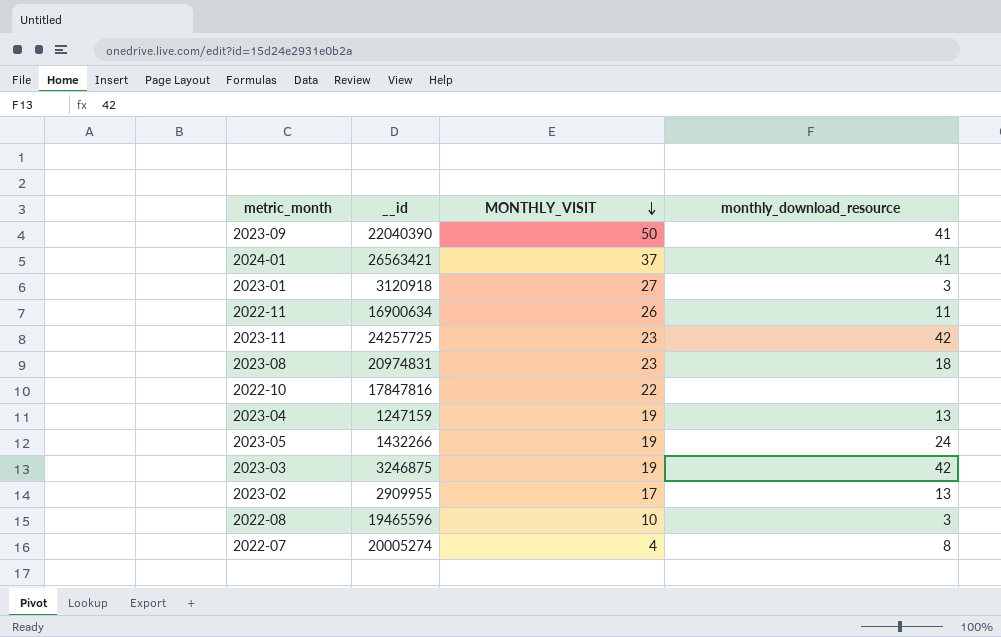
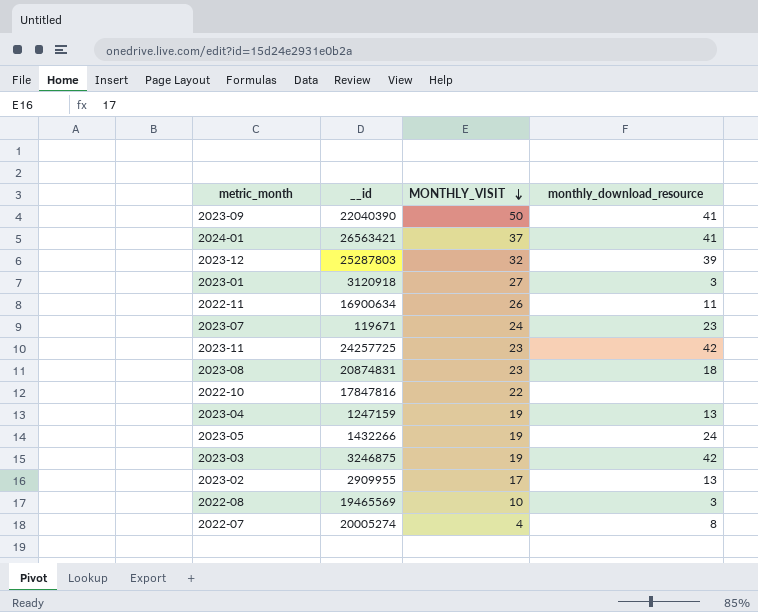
row 2023-12: none -> 25287803 | 32 | 39
row 2023-07: none -> 119671 | 24 | 23
2023-08 | __id: 20974831 -> 20874831
2022-08 | __id: 19465596 -> 19465569

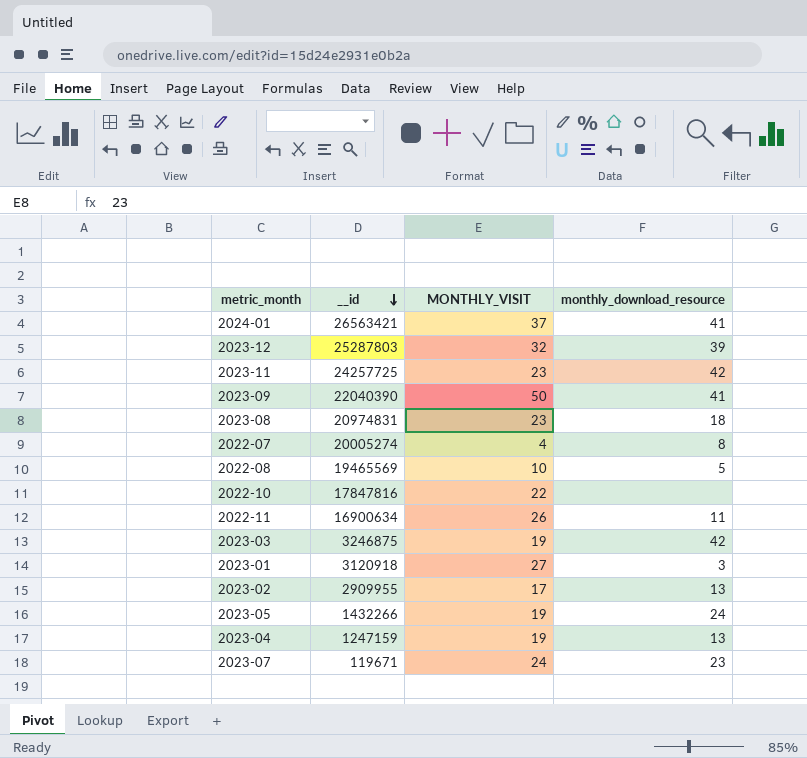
row order: MONTHLY_VISIT descending -> __id descending
2023-08 | __id: 20874831 -> 20974831
2022-08 | monthly_download_resource: 3 -> 5

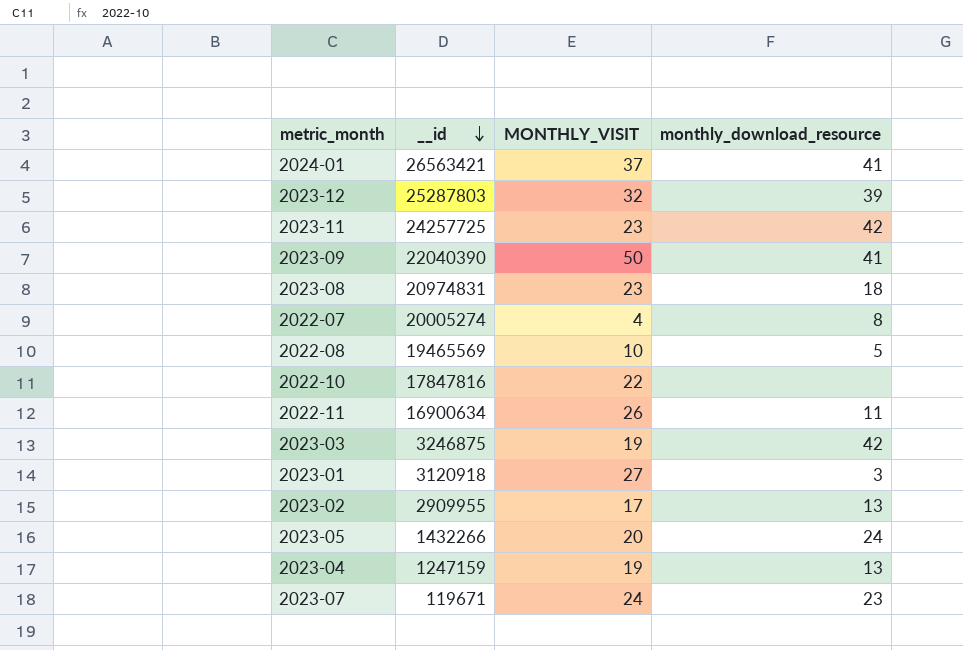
2023-05 | MONTHLY_VISIT: 19 -> 20

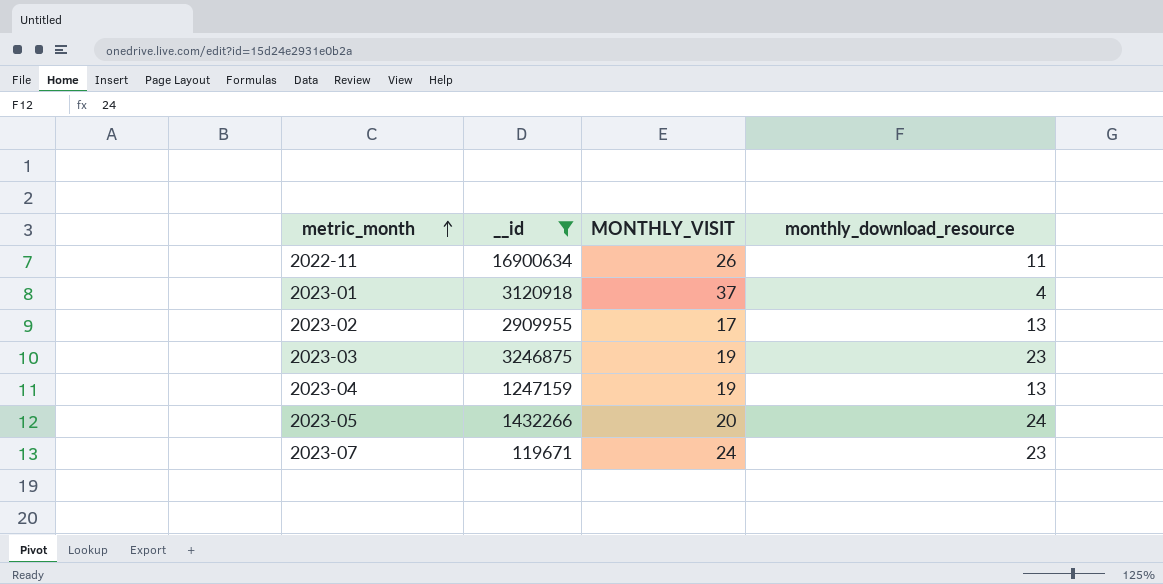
filter: none -> __id <= 16900634
row order: __id descending -> metric_month ascending
2023-01 | MONTHLY_VISIT: 27 -> 37
2023-01 | monthly_download_resource: 3 -> 4
2023-03 | monthly_download_resource: 42 -> 23

